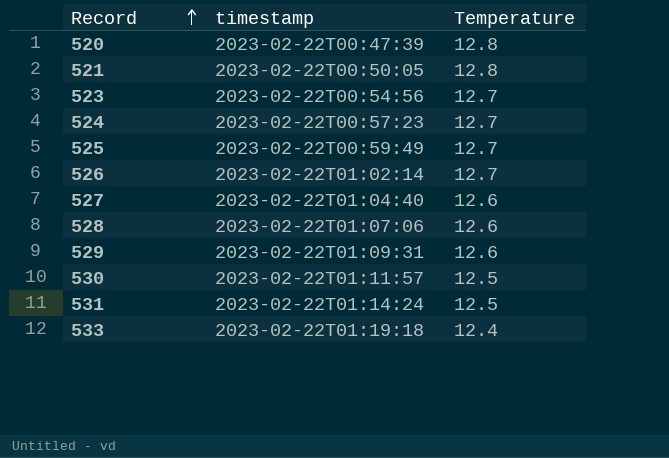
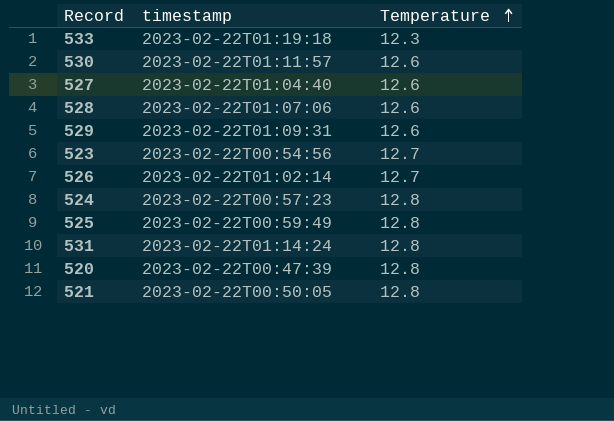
row order: Record ascending -> Temperature ascending
533 | Temperature: 12.4 -> 12.3
530 | Temperature: 12.5 -> 12.6
524 | Temperature: 12.7 -> 12.8
525 | Temperature: 12.7 -> 12.8
531 | Temperature: 12.5 -> 12.8

